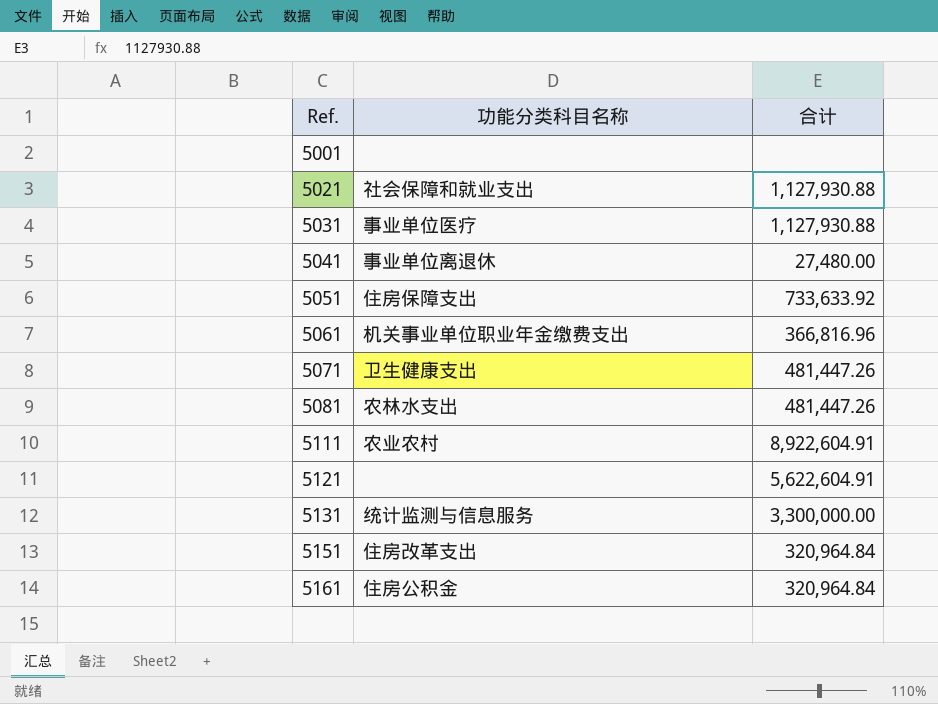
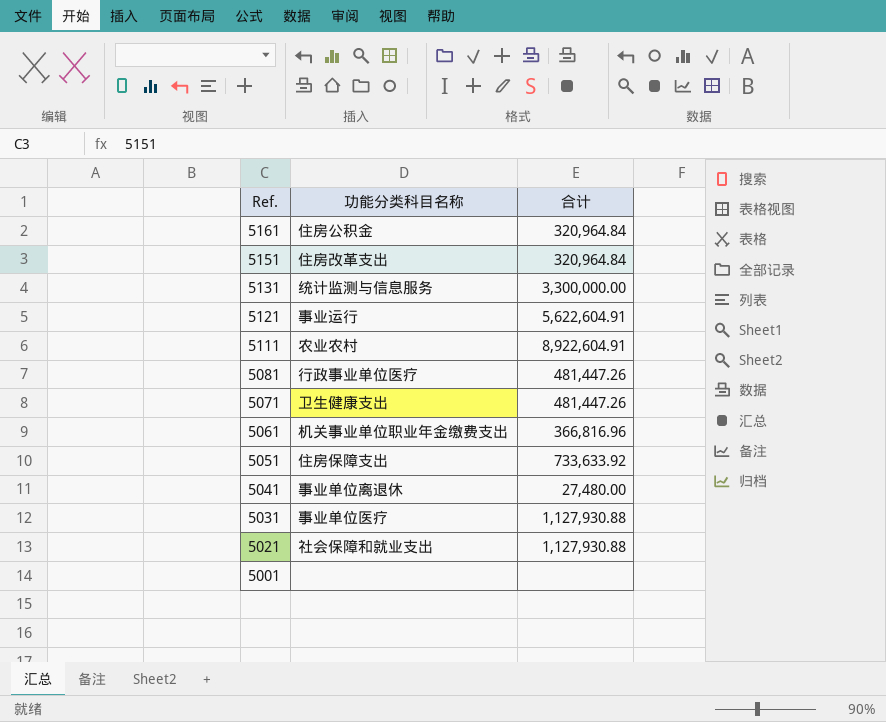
row order: Ref. ascending -> Ref. descending
5121 | 功能分类科目名称: none -> 事业运行
5081 | 功能分类科目名称: 农林水支出 -> 行政事业单位医疗

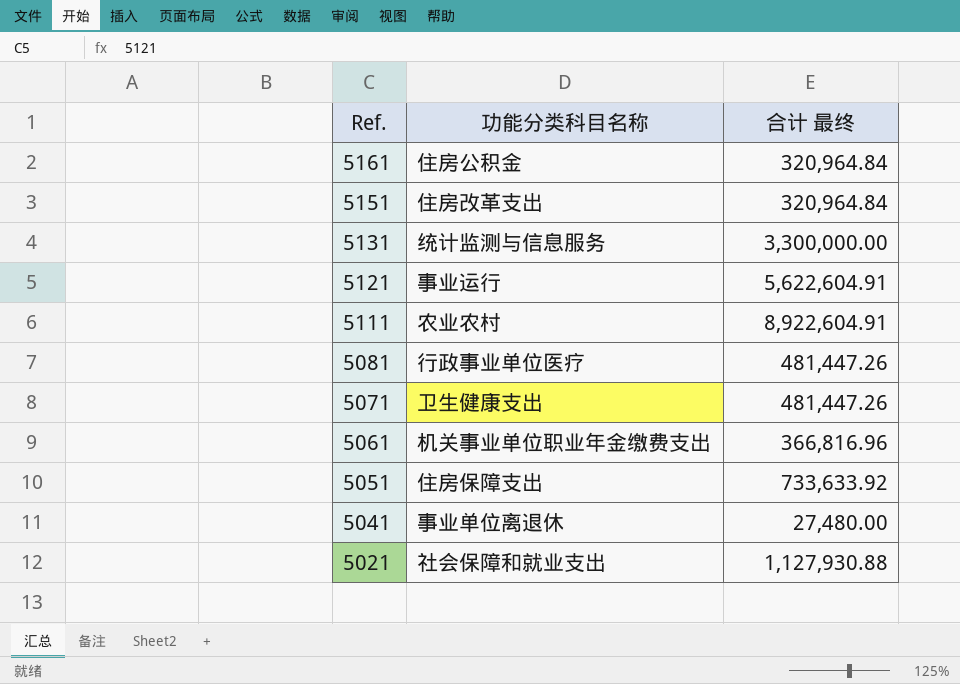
column name: 合计 -> 合计 最终
row 5031: 事业单位医疗 | 1,127,930.88 -> none
row 5001: none | none -> none

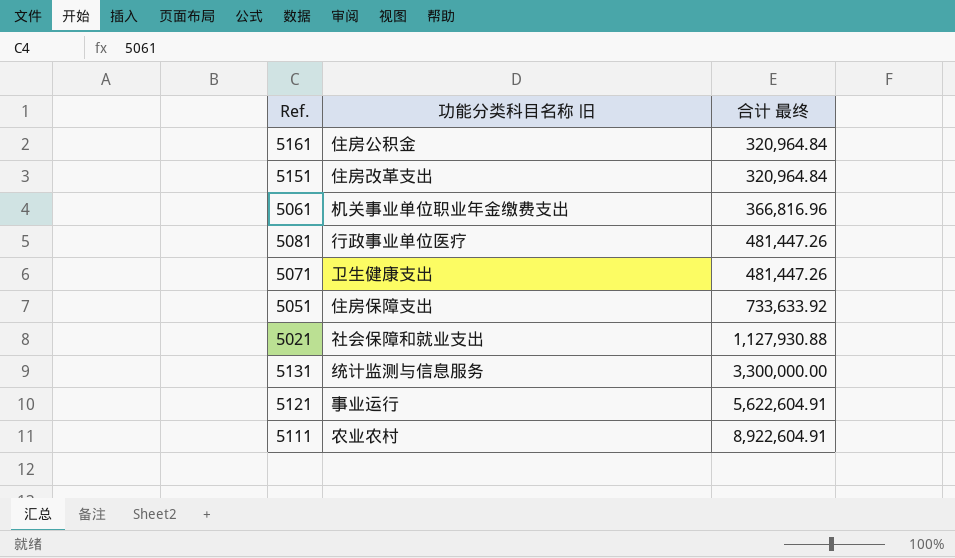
row order: Ref. descending -> 合计 最终 ascending
column name: 功能分类科目名称 -> 功能分类科目名称 旧
row 5041: 事业单位离退休 | 27,480.00 -> none

